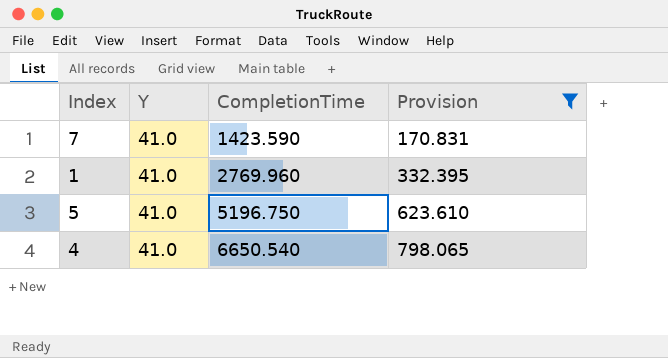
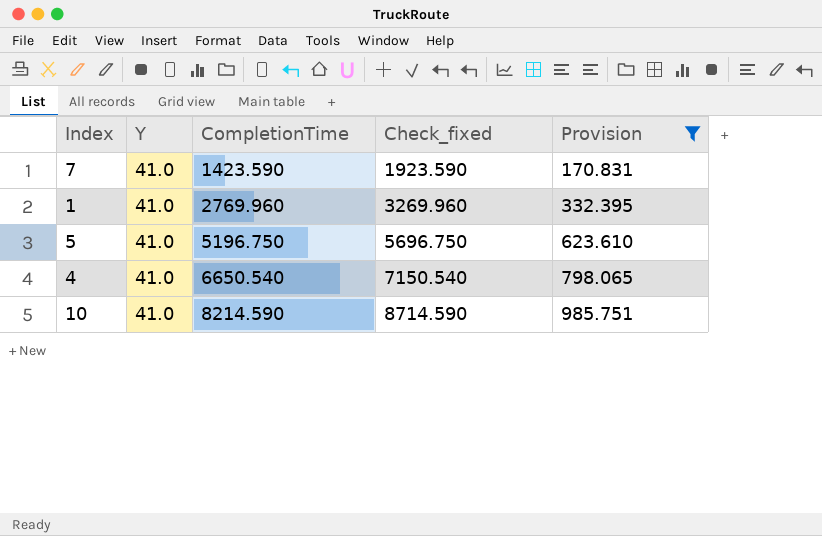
column Check_fixed | formula: none -> [CompletionTime] + 500
row 10: none -> 41.0 | 8214.590 | 8714.590 | 985.751

